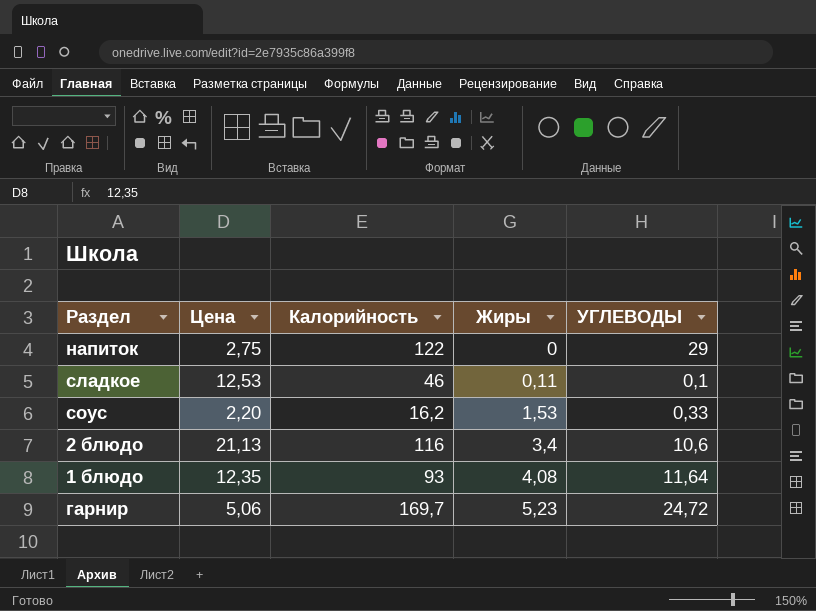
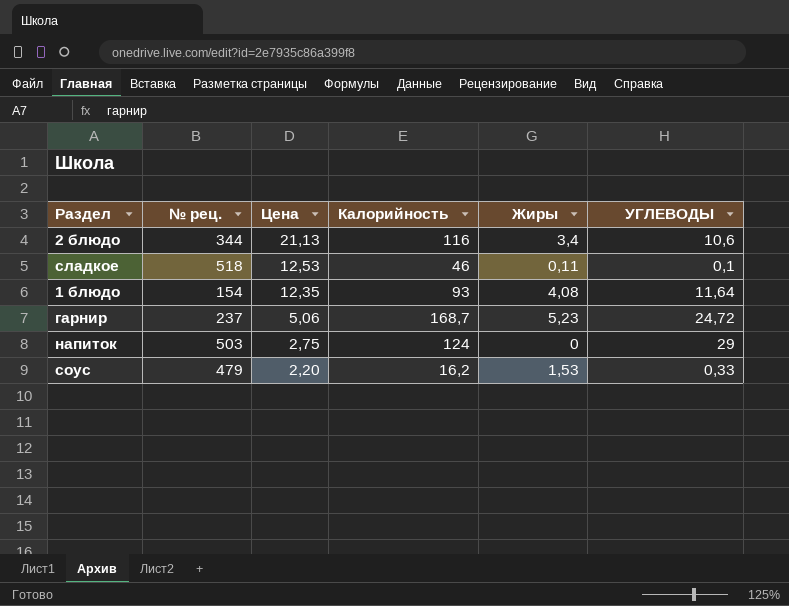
row order: Жиры ascending -> Цена descending
column № рец. | position: none -> 2
гарнир | Калорийность: 169,7 -> 168,7
напиток | Калорийность: 122 -> 124

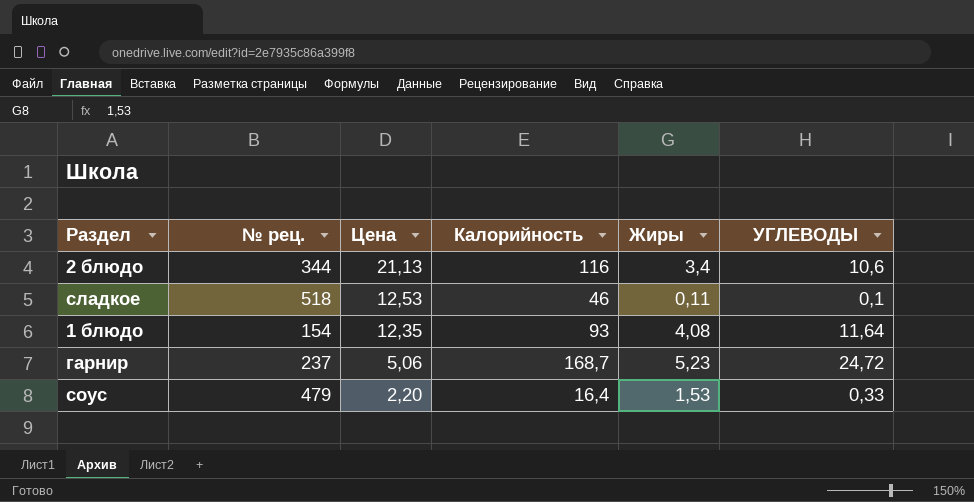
row напиток: 503 | 2,75 | 124 | 0 | 29 -> none
соус | Калорийность: 16,2 -> 16,4

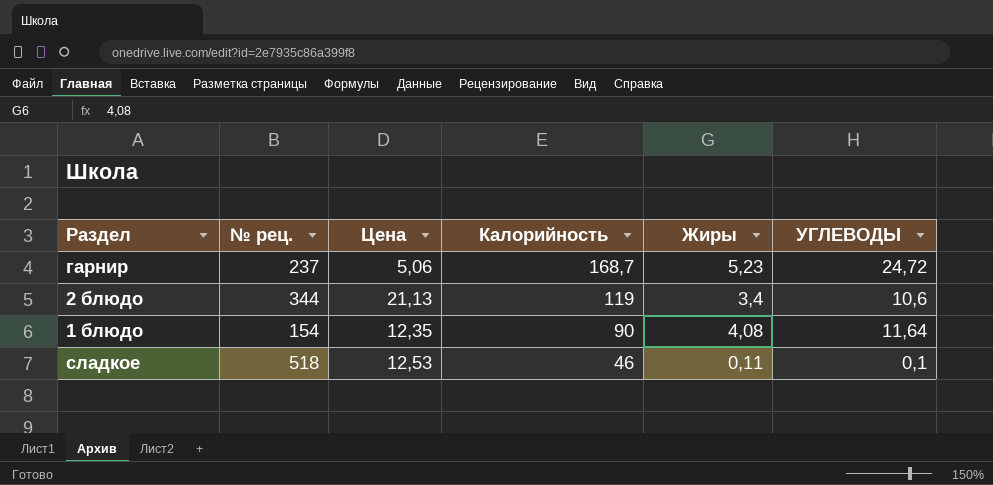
row order: Цена descending -> Калорийность descending
row соус: 479 | 2,20 | 16,4 | 1,53 | 0,33 -> none
2 блюдо | Калорийность: 116 -> 119
1 блюдо | Калорийность: 93 -> 90

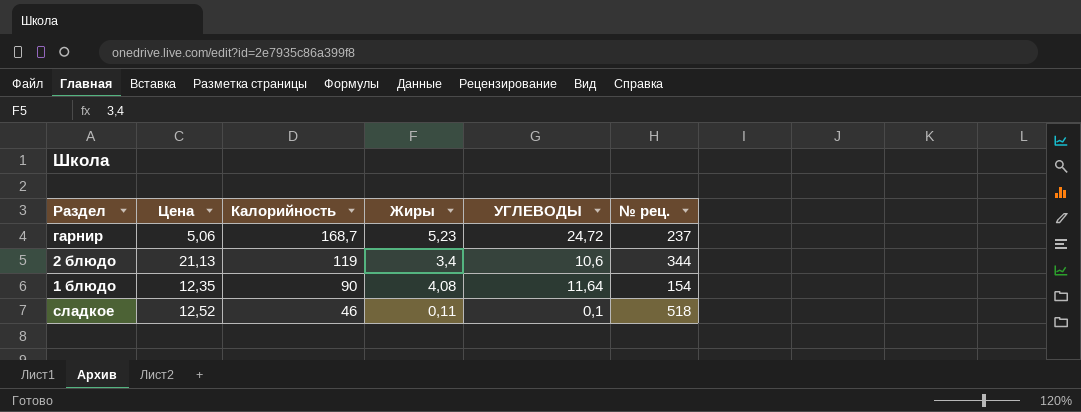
column № рец. | position: 2 -> 6
сладкое | Цена: 12,53 -> 12,52

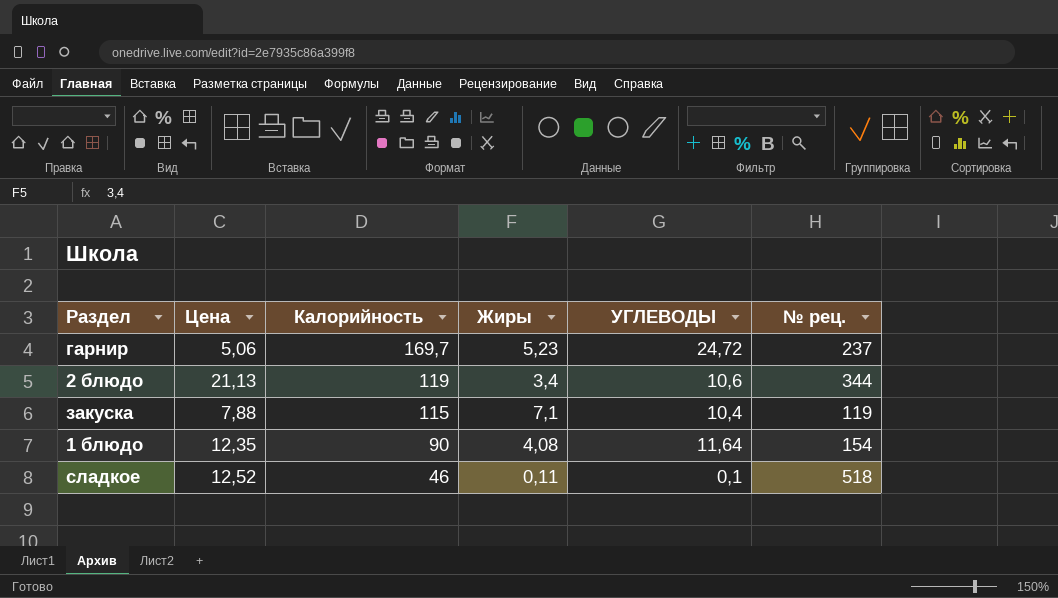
гарнир | Калорийность: 168,7 -> 169,7
row закуска: none -> 7,88 | 115 | 7,1 | 10,4 | 119

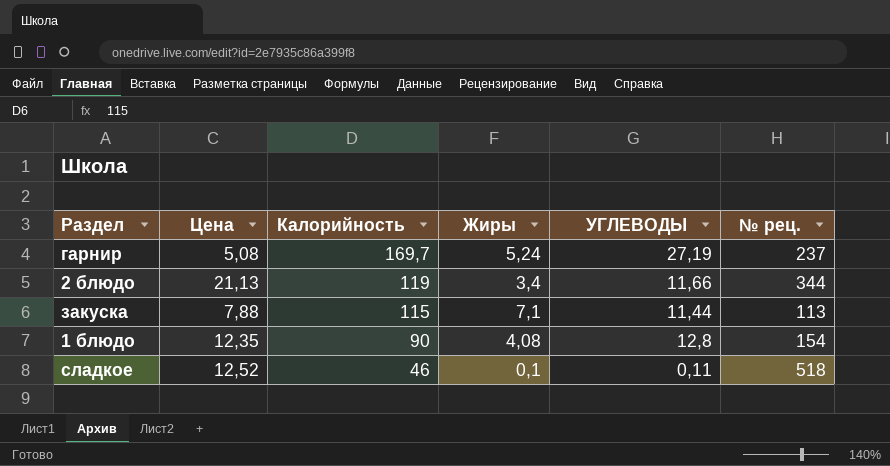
гарнир | Цена: 5,06 -> 5,08
гарнир | Жиры: 5,23 -> 5,24
гарнир | УГЛЕВОДЫ: 24,72 -> 27,19
2 блюдо | УГЛЕВОДЫ: 10,6 -> 11,66
закуска | УГЛЕВОДЫ: 10,4 -> 11,44
закуска | № рец.: 119 -> 113
1 блюдо | УГЛЕВОДЫ: 11,64 -> 12,8
сладкое | Жиры: 0,11 -> 0,1
сладкое | УГЛЕВОДЫ: 0,1 -> 0,11

